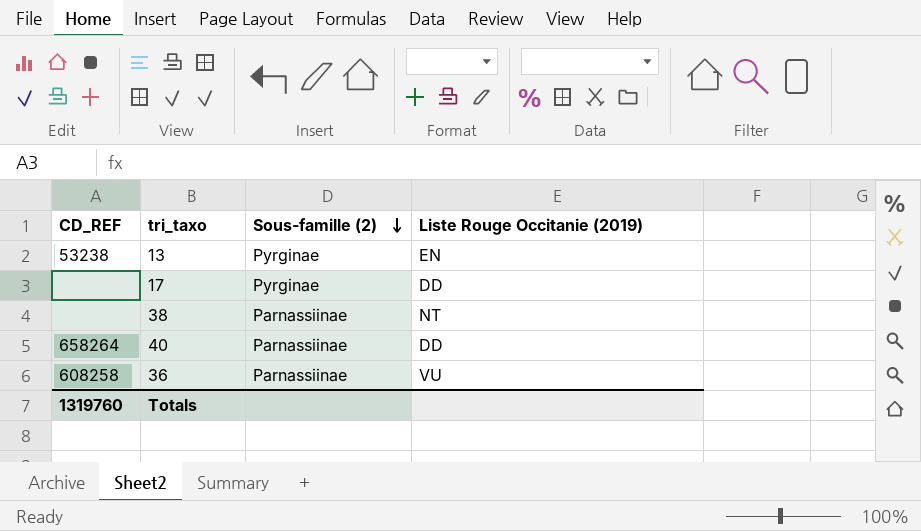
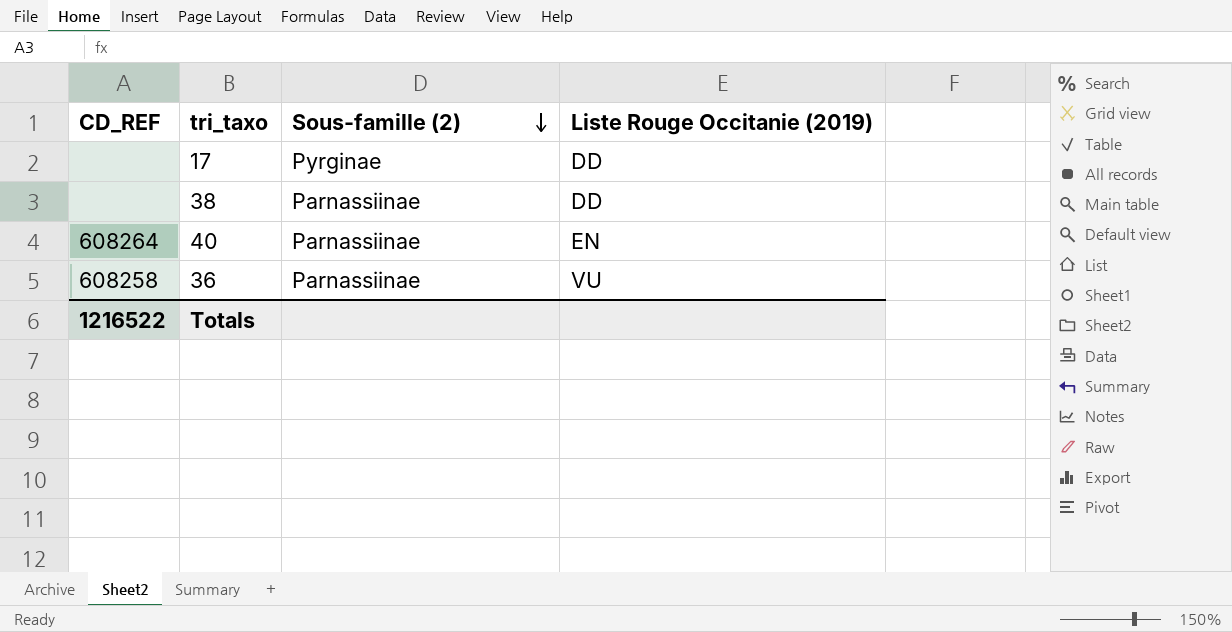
row 13: 53238 | Pyrginae | EN -> none
38 | Liste Rouge Occitanie (2019): NT -> DD
40 | CD_REF: 658264 -> 608264
40 | Liste Rouge Occitanie (2019): DD -> EN
Totals | CD_REF: 1319760 -> 1216522

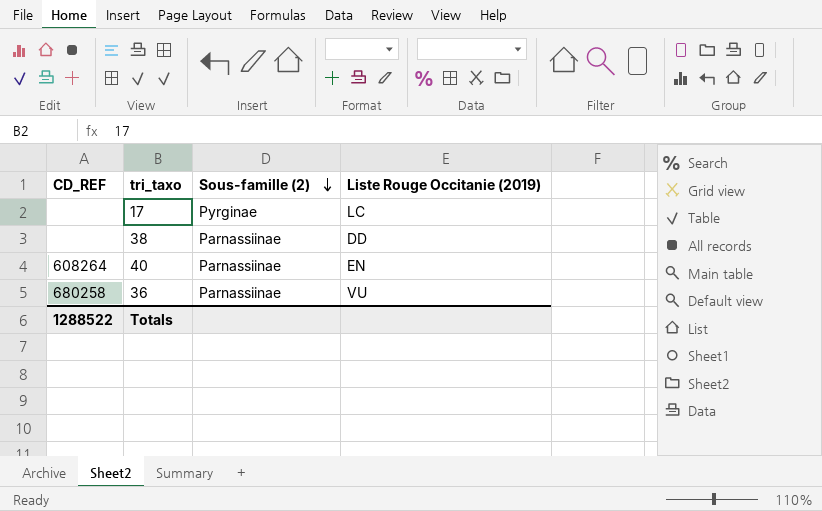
17 | Liste Rouge Occitanie (2019): DD -> LC
36 | CD_REF: 608258 -> 680258
Totals | CD_REF: 1216522 -> 1288522

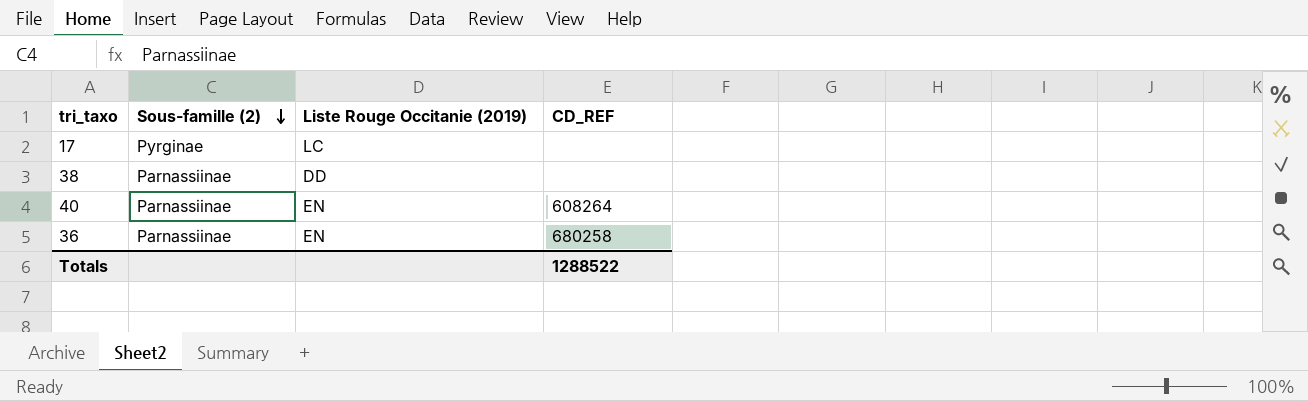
column CD_REF | position: 1 -> 4
36 | Liste Rouge Occitanie (2019): VU -> EN

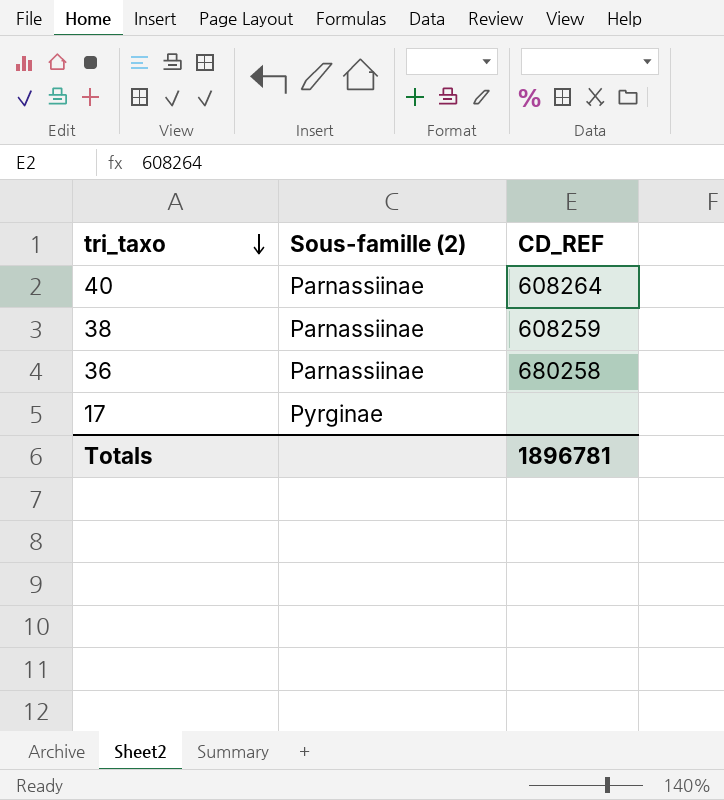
row order: Sous-famille (2) descending -> tri_taxo descending
column Liste Rouge Occitanie (2019) | position: 3 -> none
38 | CD_REF: none -> 608259
Totals | CD_REF: 1288522 -> 1896781

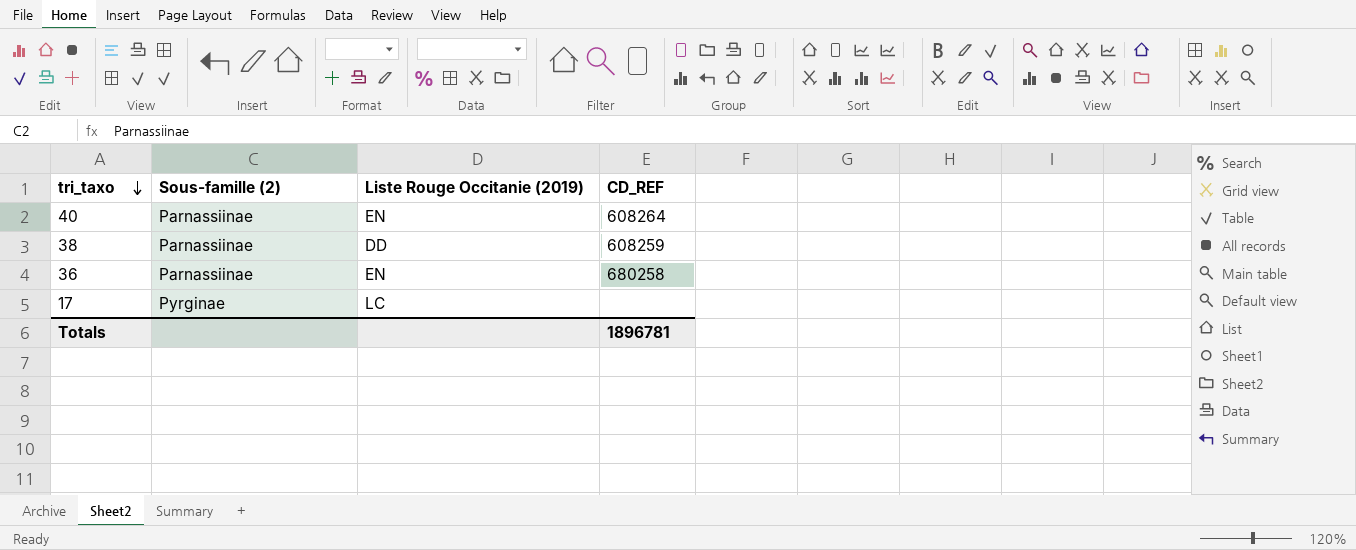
column Liste Rouge Occitanie (2019) | position: none -> 3

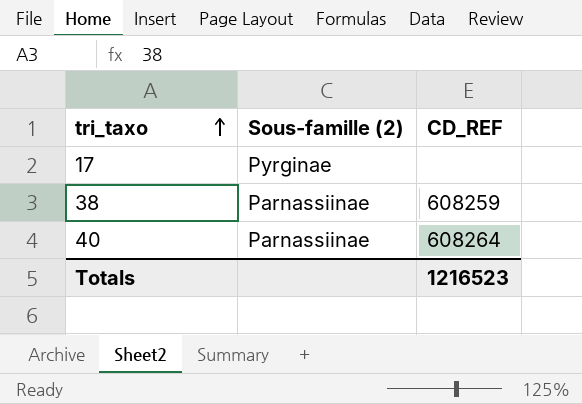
row order: tri_taxo descending -> tri_taxo ascending
column Liste Rouge Occitanie (2019) | position: 3 -> none
row 36: Parnassiinae | EN | 680258 -> none
Totals | CD_REF: 1896781 -> 1216523

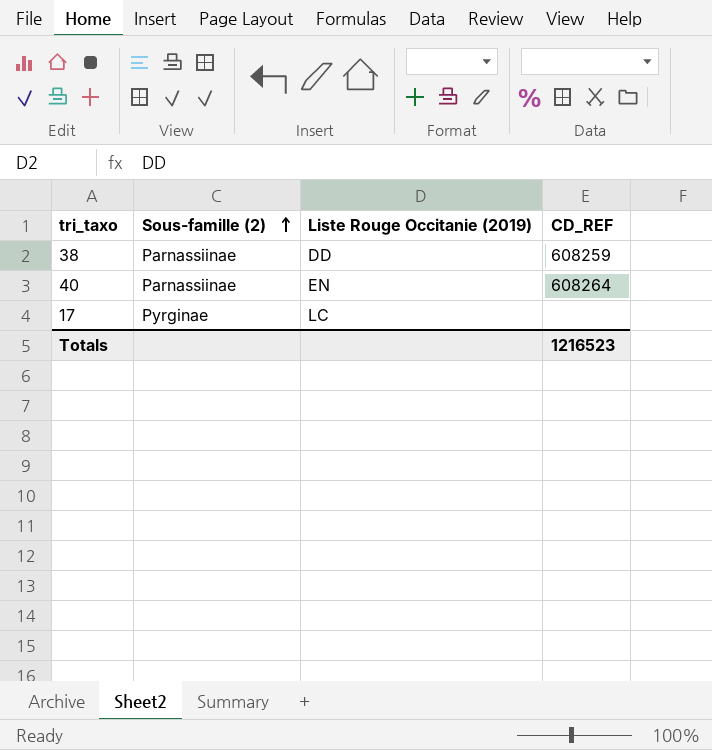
row order: tri_taxo ascending -> Sous-famille (2) ascending
column Liste Rouge Occitanie (2019) | position: none -> 3

